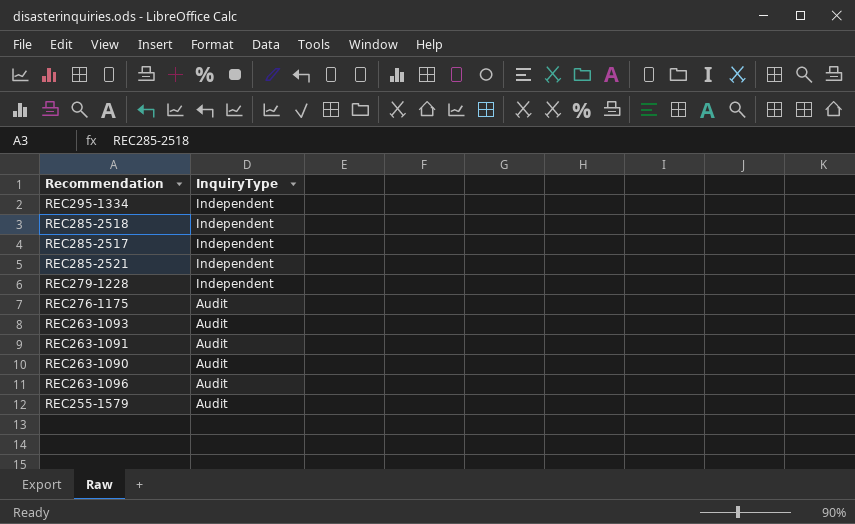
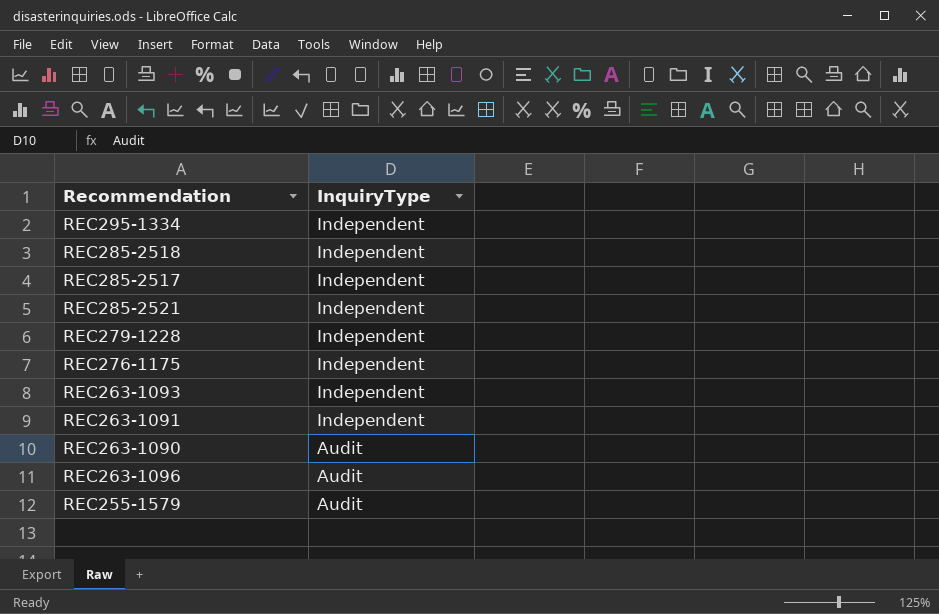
REC276-1175 | InquiryType: Audit -> Independent
REC263-1093 | InquiryType: Audit -> Independent
REC263-1091 | InquiryType: Audit -> Independent

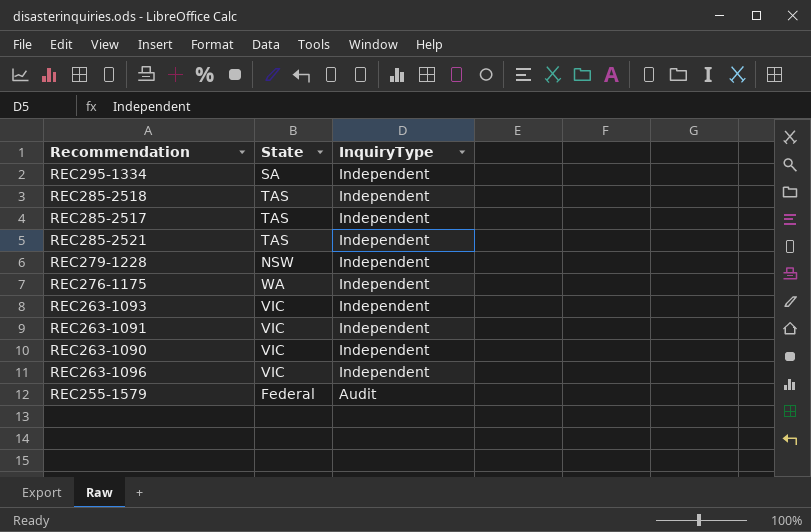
column State | position: none -> 2
REC263-1090 | InquiryType: Audit -> Independent
REC263-1096 | InquiryType: Audit -> Independent

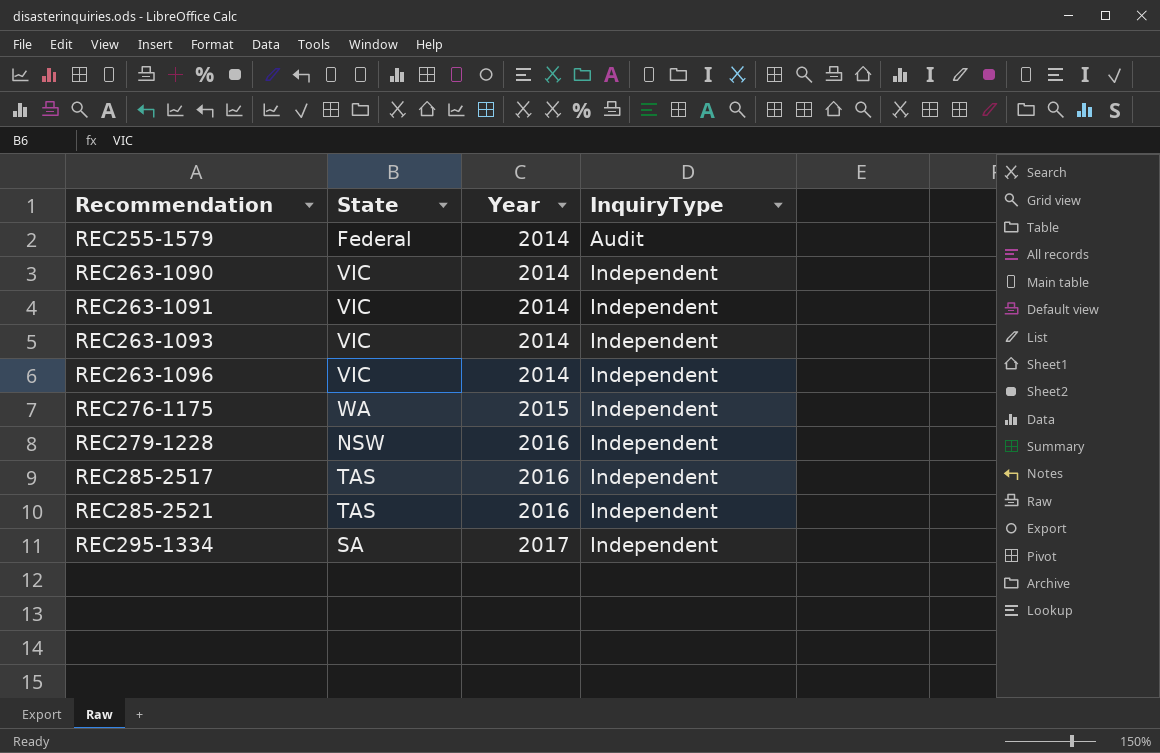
row order: InquiryType descending -> Recommendation ascending
column Year | position: none -> 3
row REC285-2518: TAS | Independent -> none

